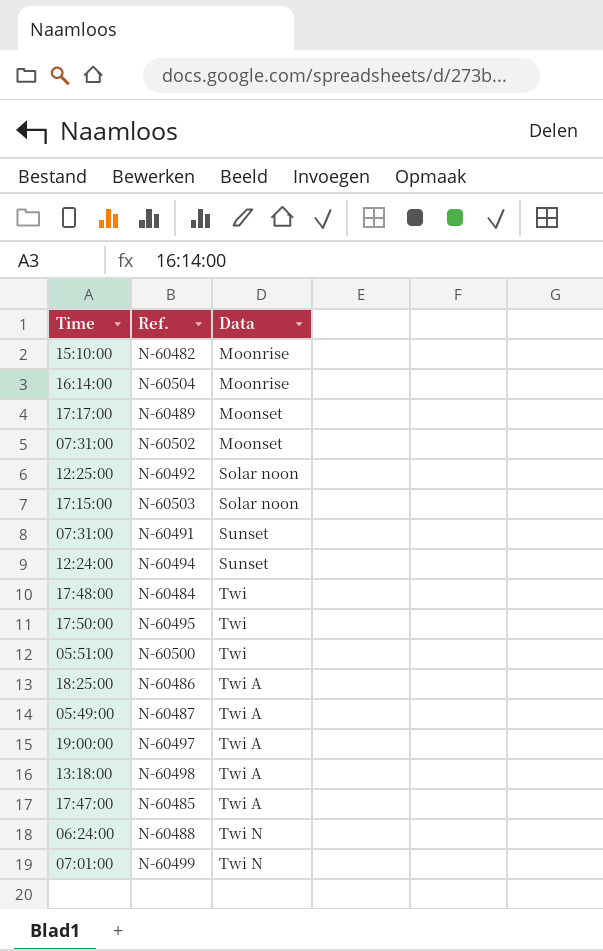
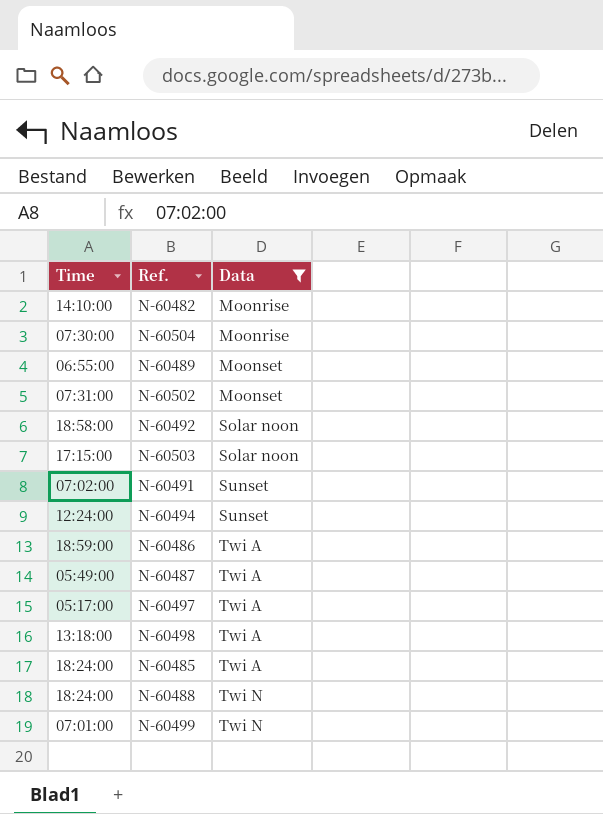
filter: none -> Data != Twi
N-60482 | Time: 15:10:00 -> 14:10:00
N-60504 | Time: 16:14:00 -> 07:30:00
N-60489 | Time: 17:17:00 -> 06:55:00
N-60492 | Time: 12:25:00 -> 18:58:00
N-60491 | Time: 07:31:00 -> 07:02:00
N-60486 | Time: 18:25:00 -> 18:59:00
N-60497 | Time: 19:00:00 -> 05:17:00
N-60485 | Time: 17:47:00 -> 18:24:00
N-60488 | Time: 06:24:00 -> 18:24:00

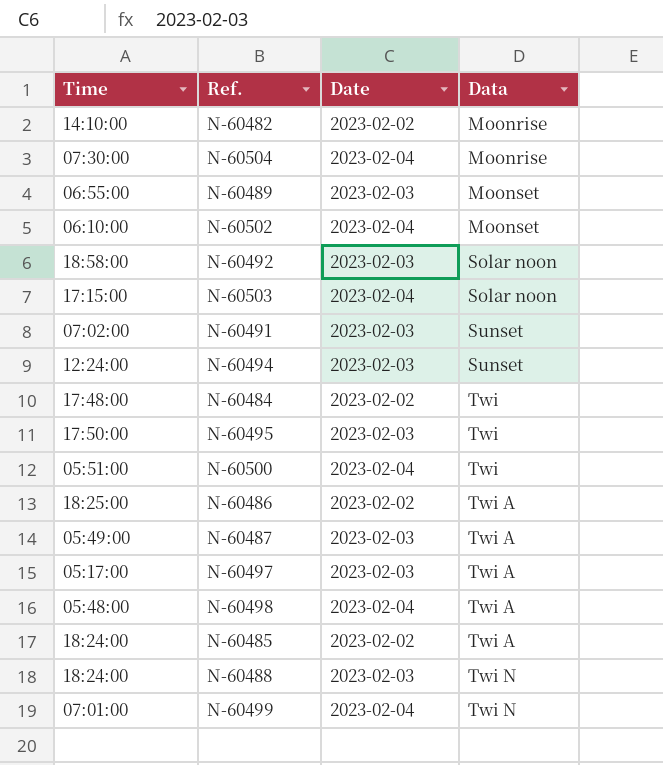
filter: Data != Twi -> none
column Date | position: none -> 3
N-60502 | Time: 07:31:00 -> 06:10:00
N-60486 | Time: 18:59:00 -> 18:25:00
N-60498 | Time: 13:18:00 -> 05:48:00

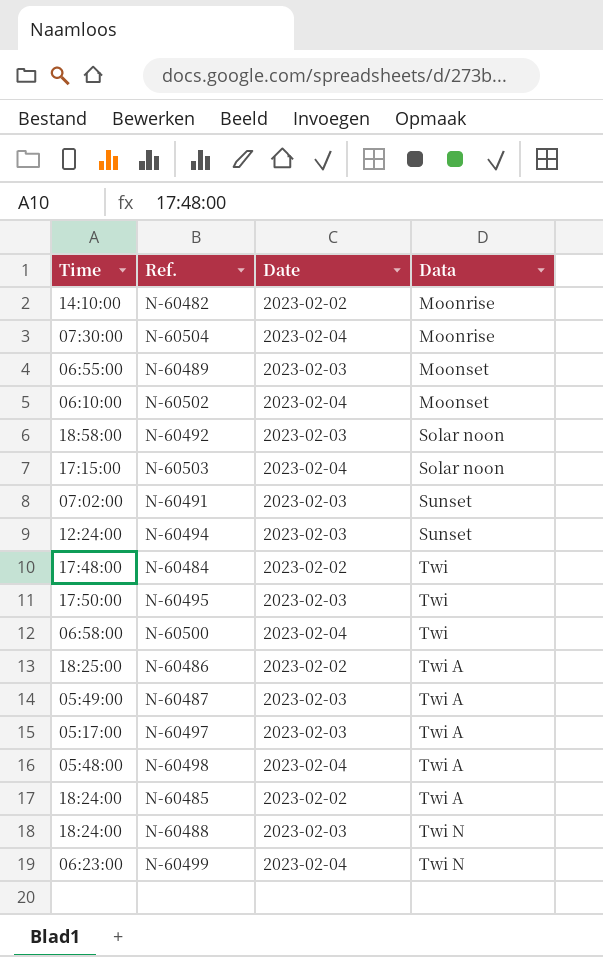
N-60500 | Time: 05:51:00 -> 06:58:00
N-60499 | Time: 07:01:00 -> 06:23:00

